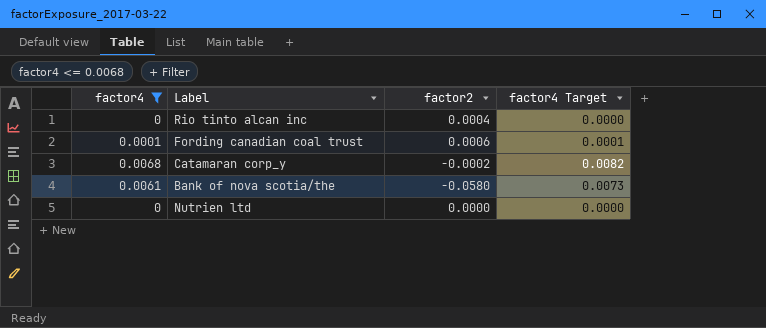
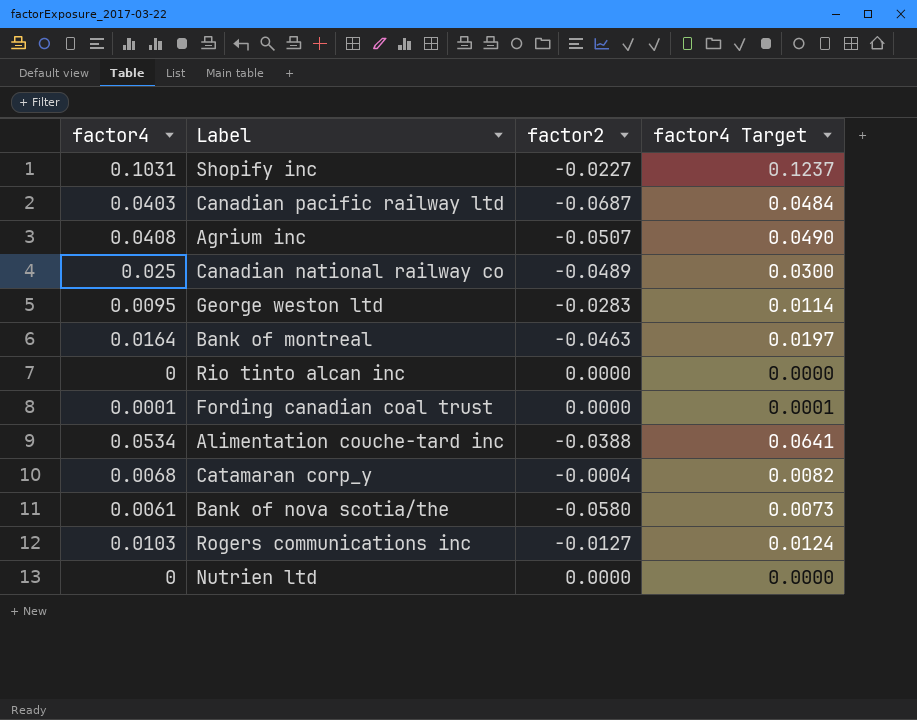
filter: factor4 <= 0.0068 -> none
Rio tinto alcan inc | factor2: 0.0004 -> 0.0000
Fording canadian coal trust | factor2: 0.0006 -> 0.0000
Catamaran corp_y | factor2: -0.0002 -> -0.0004

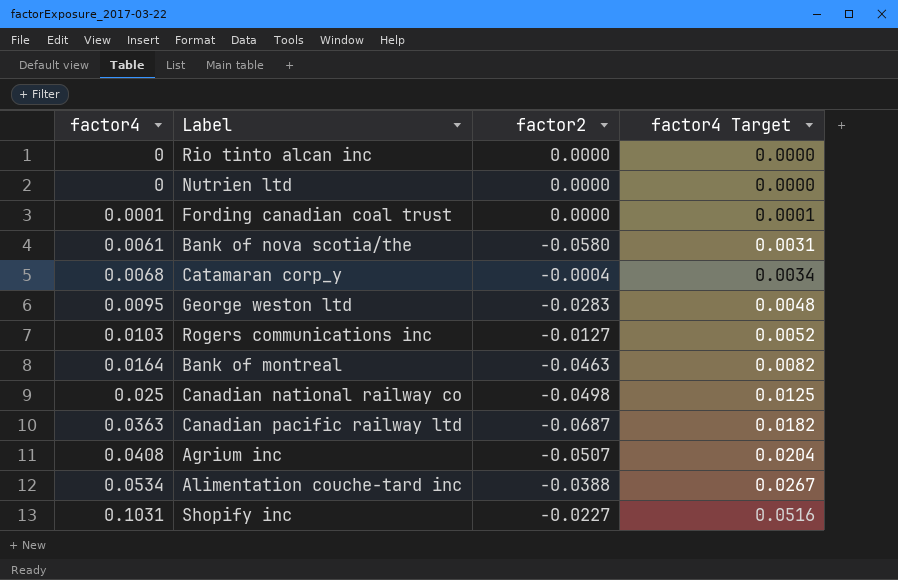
row order: none -> factor4 ascending
column factor4 Target | formula: [factor4] * 1.2 -> [factor4] * 0.5
Canadian national railway co | factor2: -0.0489 -> -0.0498
Canadian pacific railway ltd | factor4: 0.0403 -> 0.0363

